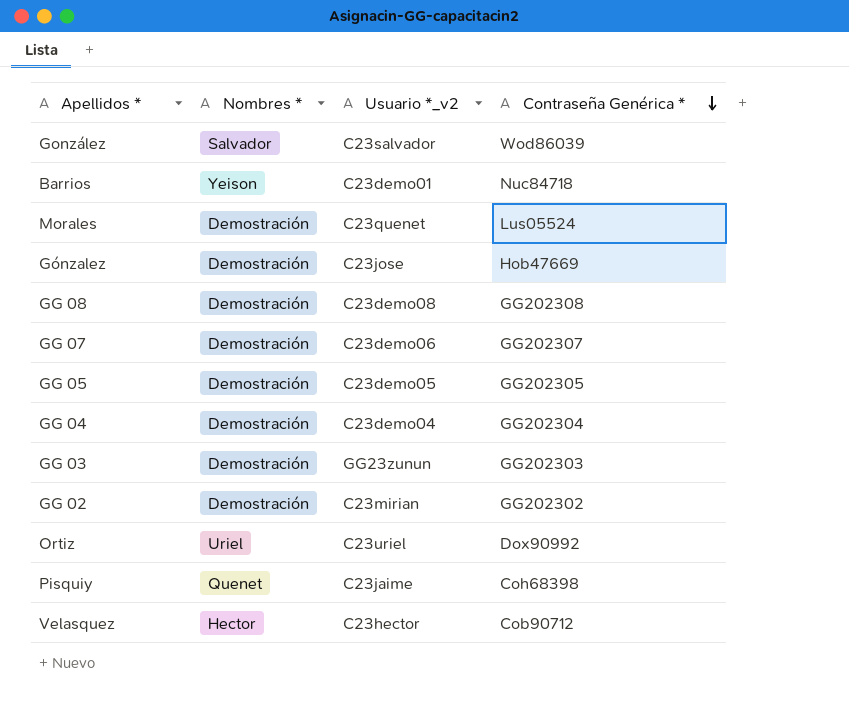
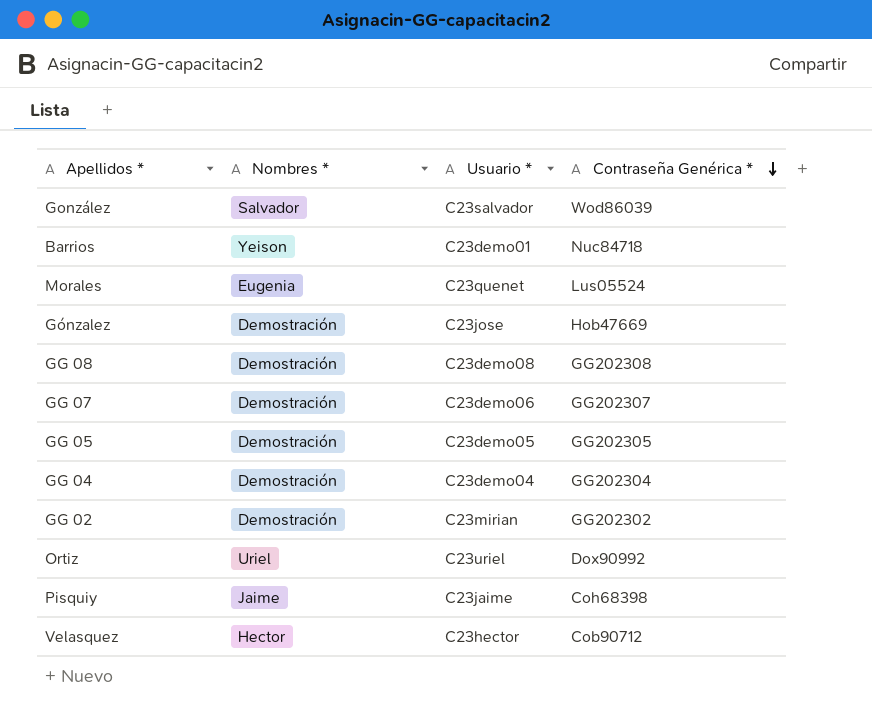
column name: Usuario *_v2 -> Usuario *
row GG 03: Demostración | GG23zunun | GG202303 -> none
Morales | Nombres *: Demostración -> Eugenia
Pisquiy | Nombres *: Quenet -> Jaime

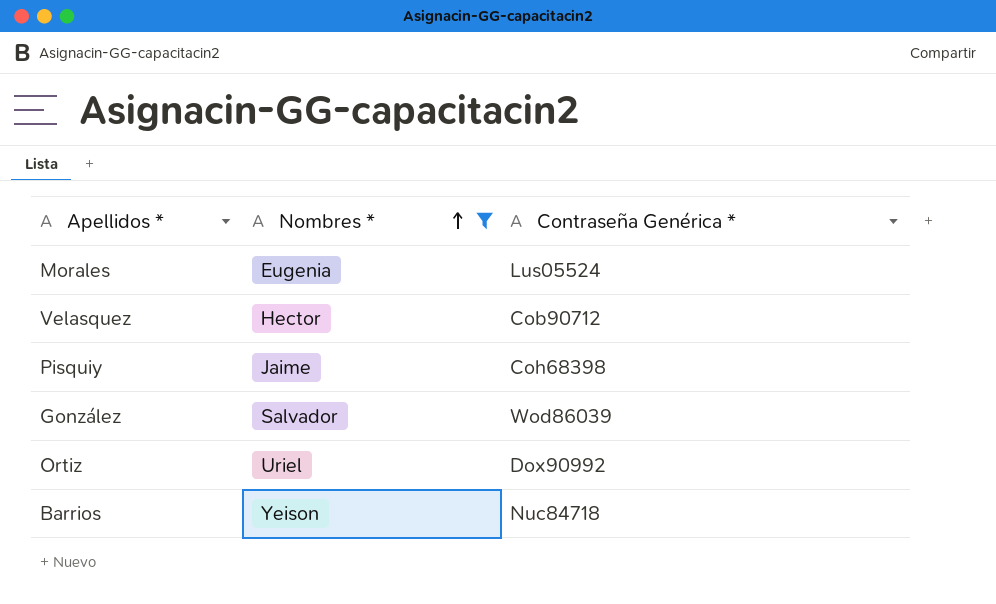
filter: none -> Nombres * != Demostración
row order: Contraseña Genérica * descending -> Nombres * ascending
column Usuario * | position: 3 -> none

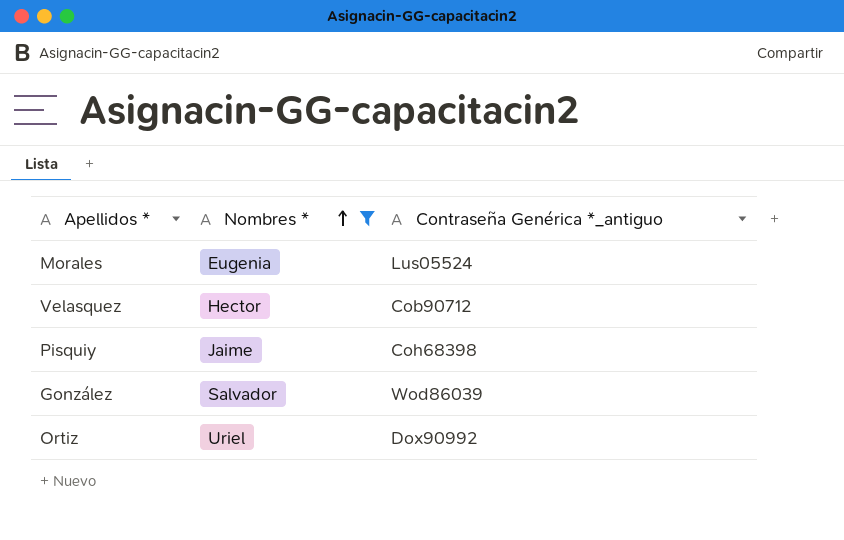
column name: Contraseña Genérica * -> Contraseña Genérica *_antiguo
row Barrios: Yeison | Nuc84718 -> none

